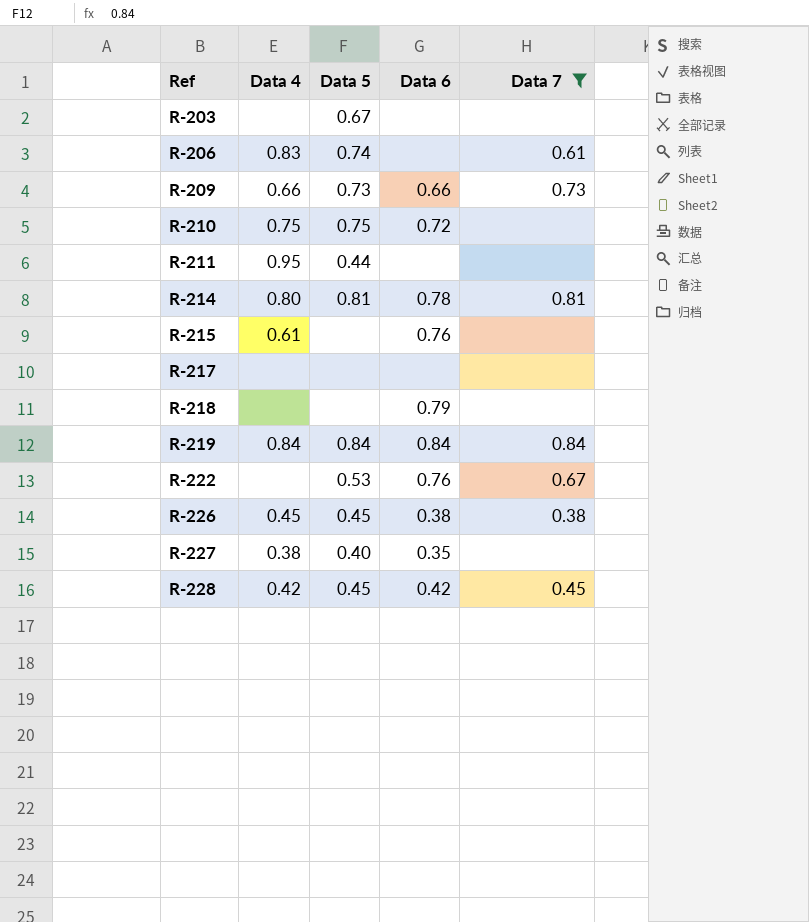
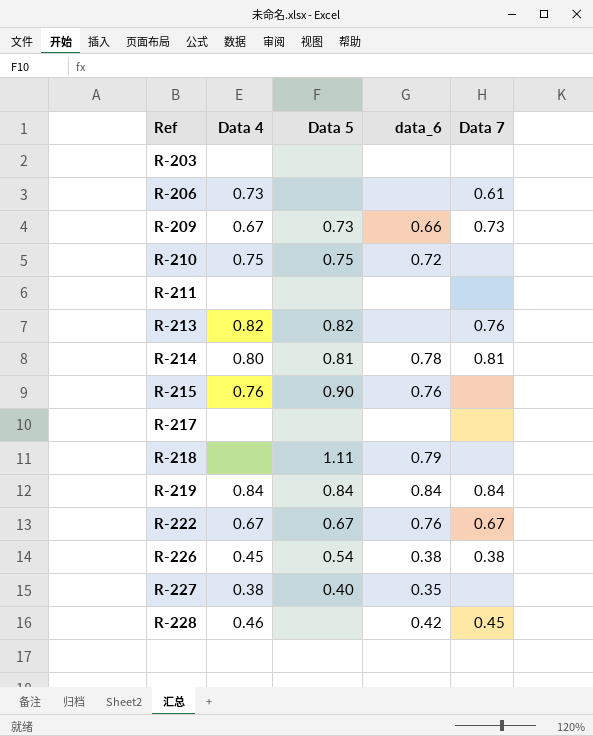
filter: Data 7 != 0.76 -> none
column name: Data 6 -> data_6
R-203 | Data 5: 0.67 -> none
R-206 | Data 4: 0.83 -> 0.73
R-206 | Data 5: 0.74 -> none
R-209 | Data 4: 0.66 -> 0.67
R-211 | Data 4: 0.95 -> none
R-211 | Data 5: 0.44 -> none
R-215 | Data 4: 0.61 -> 0.76
R-215 | Data 5: none -> 0.90
R-218 | Data 5: none -> 1.11
R-222 | Data 4: none -> 0.67
R-222 | Data 5: 0.53 -> 0.67
R-226 | Data 5: 0.45 -> 0.54
R-228 | Data 4: 0.42 -> 0.46
R-228 | Data 5: 0.45 -> none

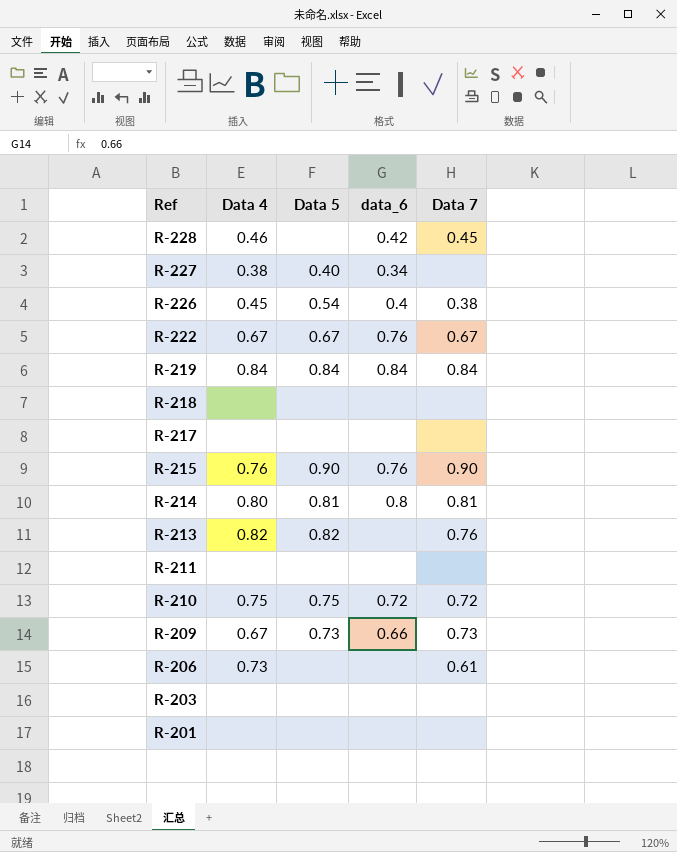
row order: Ref ascending -> Ref descending
R-227 | data_6: 0.35 -> 0.34
R-226 | data_6: 0.38 -> 0.4
R-218 | Data 5: 1.11 -> none
R-218 | data_6: 0.79 -> none
R-215 | Data 7: none -> 0.90
R-214 | data_6: 0.78 -> 0.8
R-210 | Data 7: none -> 0.72
row R-201: none -> none | none | none | none

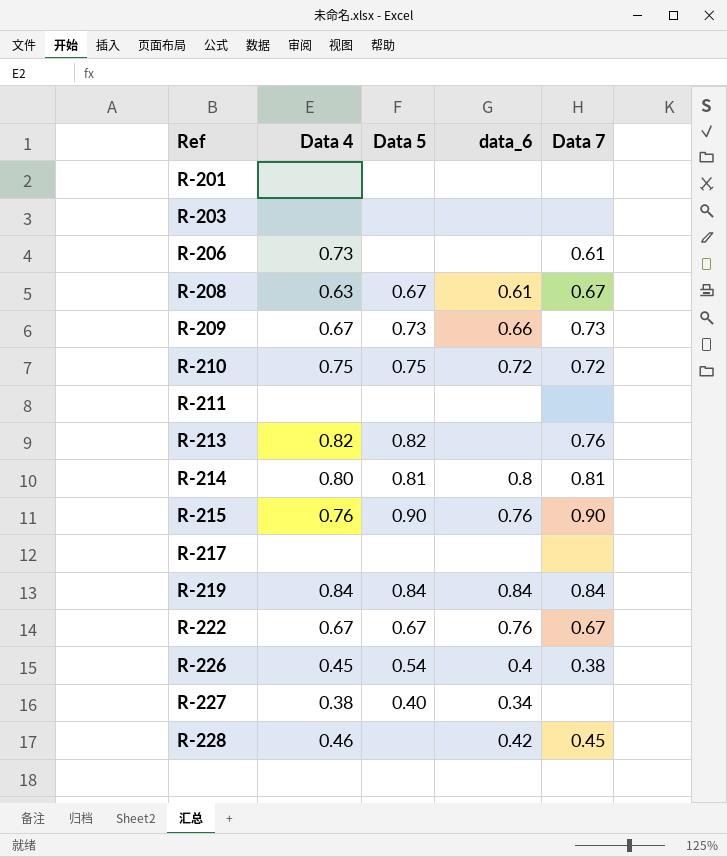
row order: Ref descending -> Ref ascending
row R-218: none | none | none | none -> none
row R-208: none -> 0.63 | 0.67 | 0.61 | 0.67

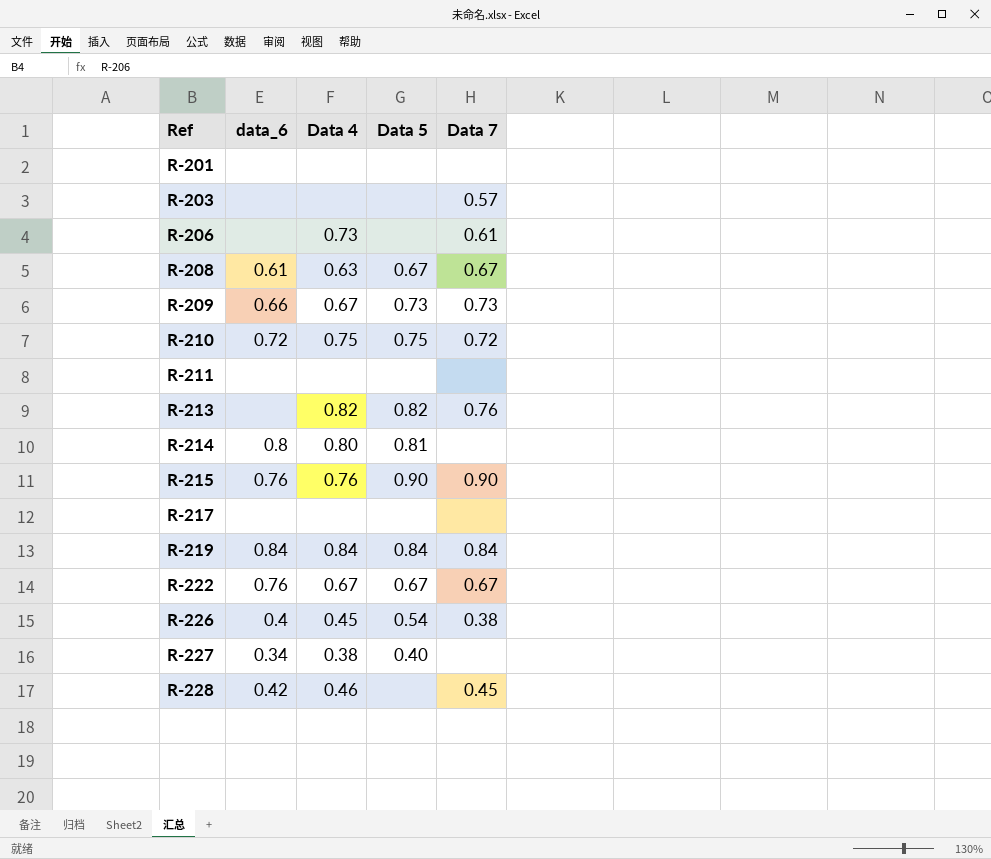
column data_6 | position: 4 -> 2
R-203 | Data 7: none -> 0.57
R-214 | Data 7: 0.81 -> none

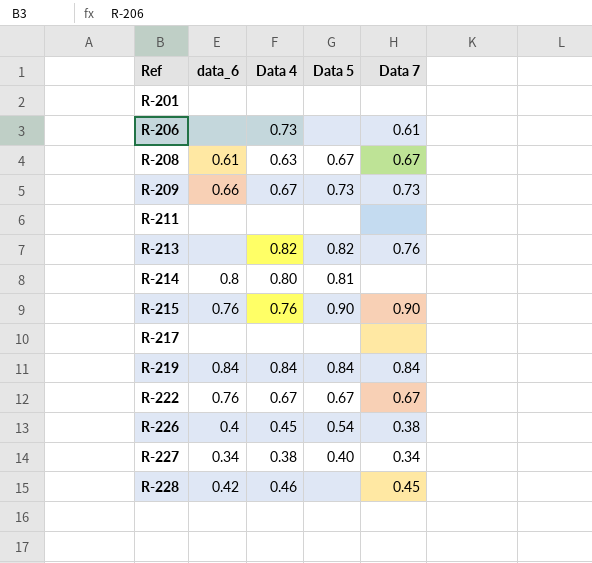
row R-203: none | none | none | 0.57 -> none
row R-210: 0.72 | 0.75 | 0.75 | 0.72 -> none
R-227 | Data 7: none -> 0.34

